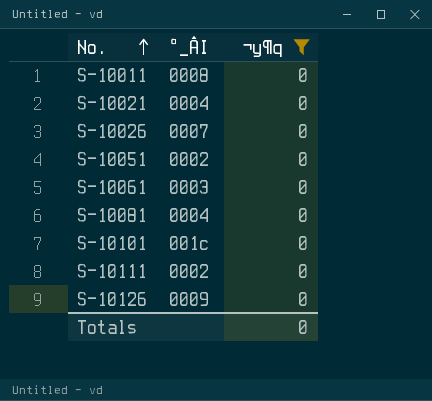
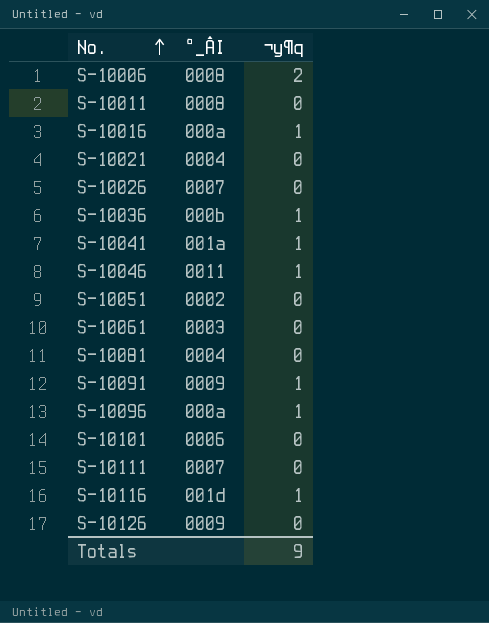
filter: ¬y¶q = 0 -> none
S-10101 | °_ÂI: 001c -> 0006
S-10111 | °_ÂI: 0002 -> 0007
Totals | ¬y¶q: 0 -> 9

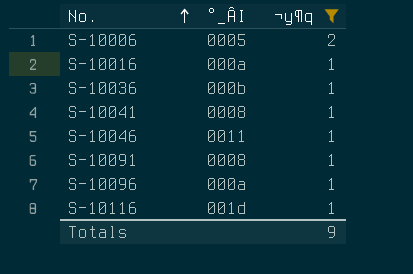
filter: none -> ¬y¶q != 0
S-10006 | °_ÂI: 0008 -> 0005
S-10041 | °_ÂI: 001a -> 0008
S-10091 | °_ÂI: 0009 -> 0008

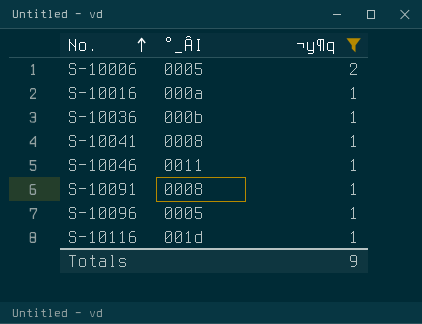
S-10096 | °_ÂI: 000a -> 0005

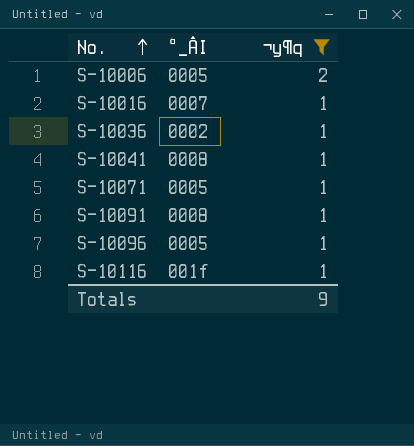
row S-10046: 0011 | 1 -> none
S-10016 | °_ÂI: 000a -> 0007
S-10036 | °_ÂI: 000b -> 0002
row S-10071: none -> 0005 | 1
S-10116 | °_ÂI: 001d -> 001f

